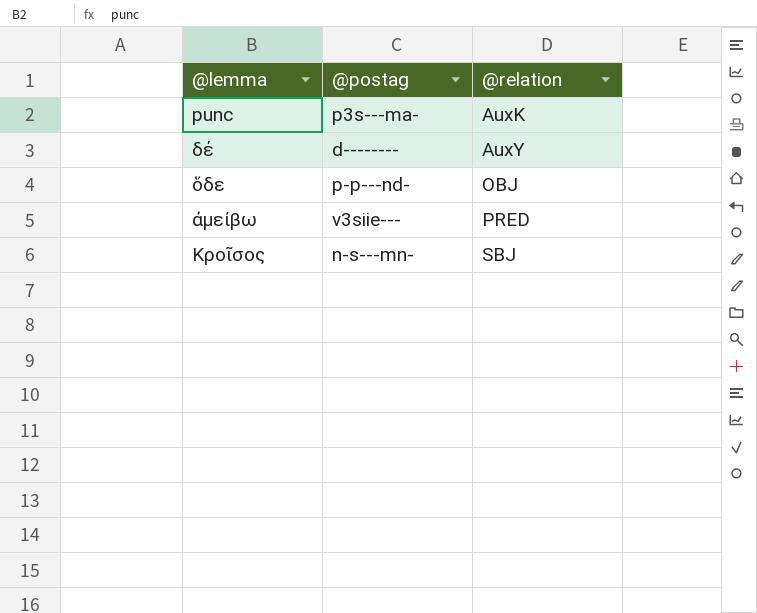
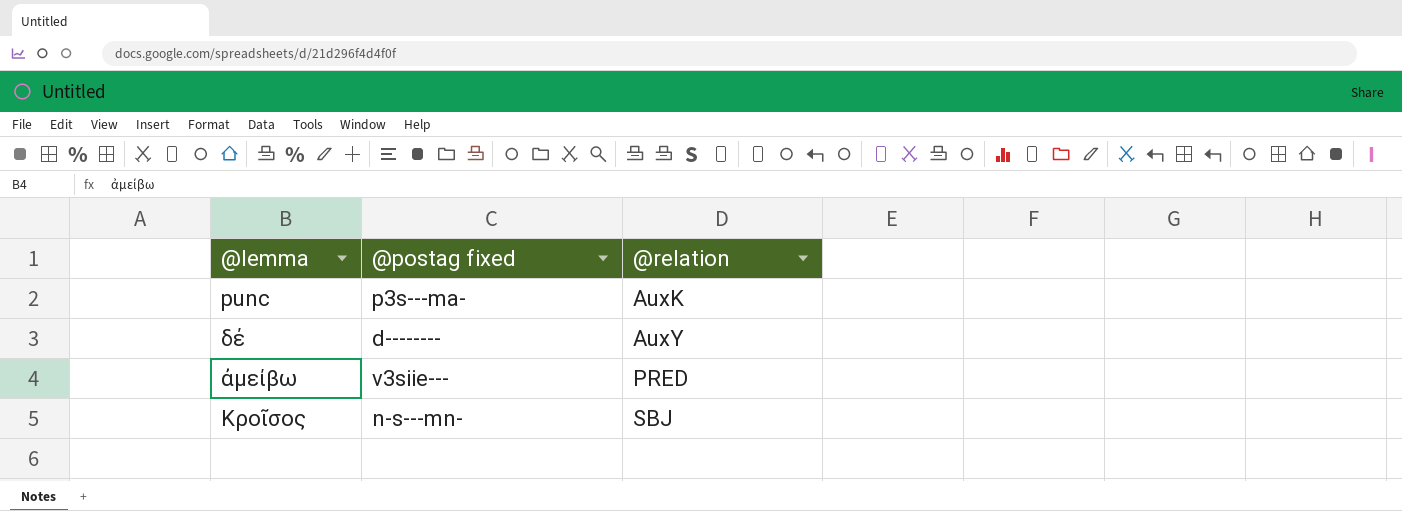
column name: @postag -> @postag fixed
row ὅδε: p-p---nd- | OBJ -> none

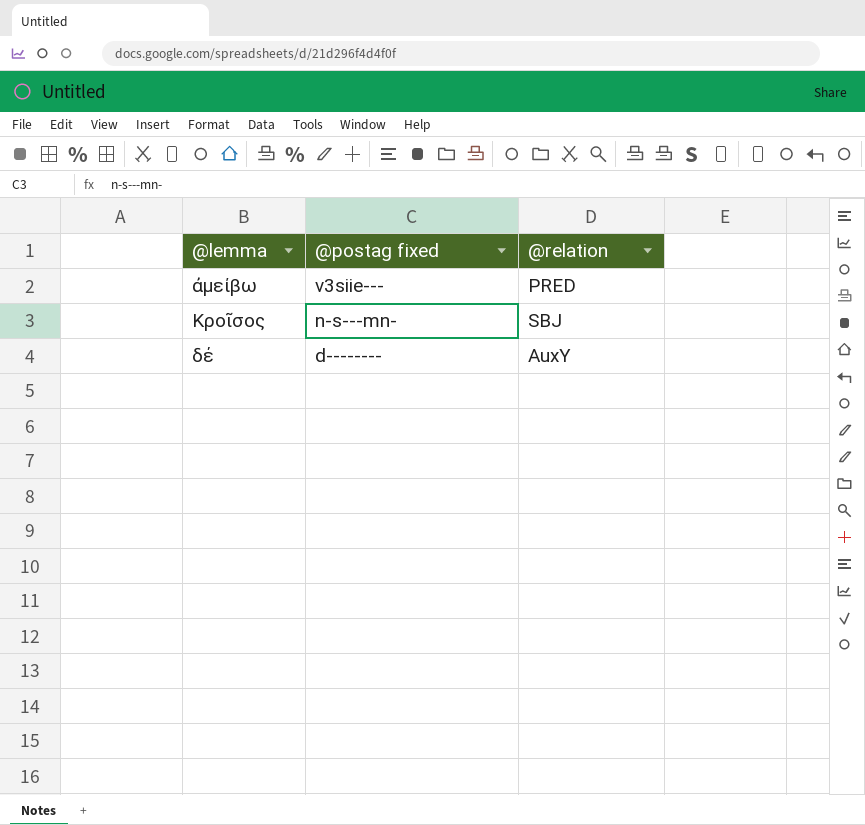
row order: @relation ascending -> @postag fixed descending
row punc: p3s---ma- | AuxK -> none

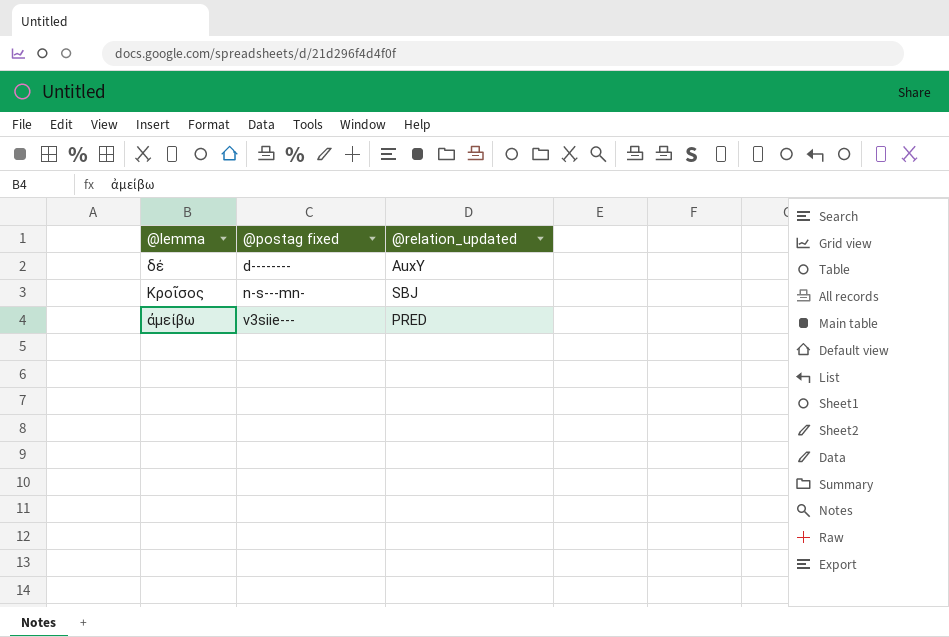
row order: @postag fixed descending -> @postag fixed ascending
column name: @relation -> @relation_updated

